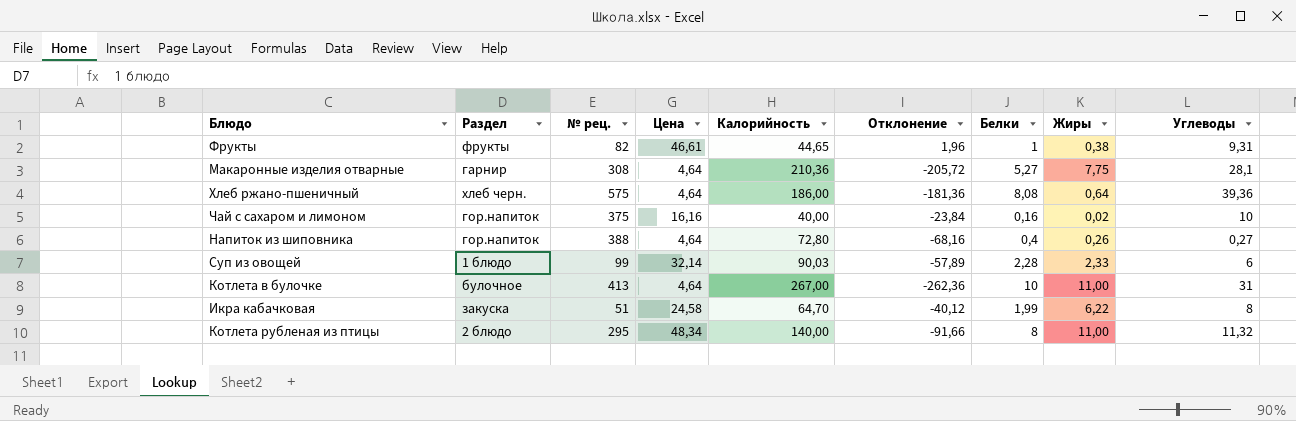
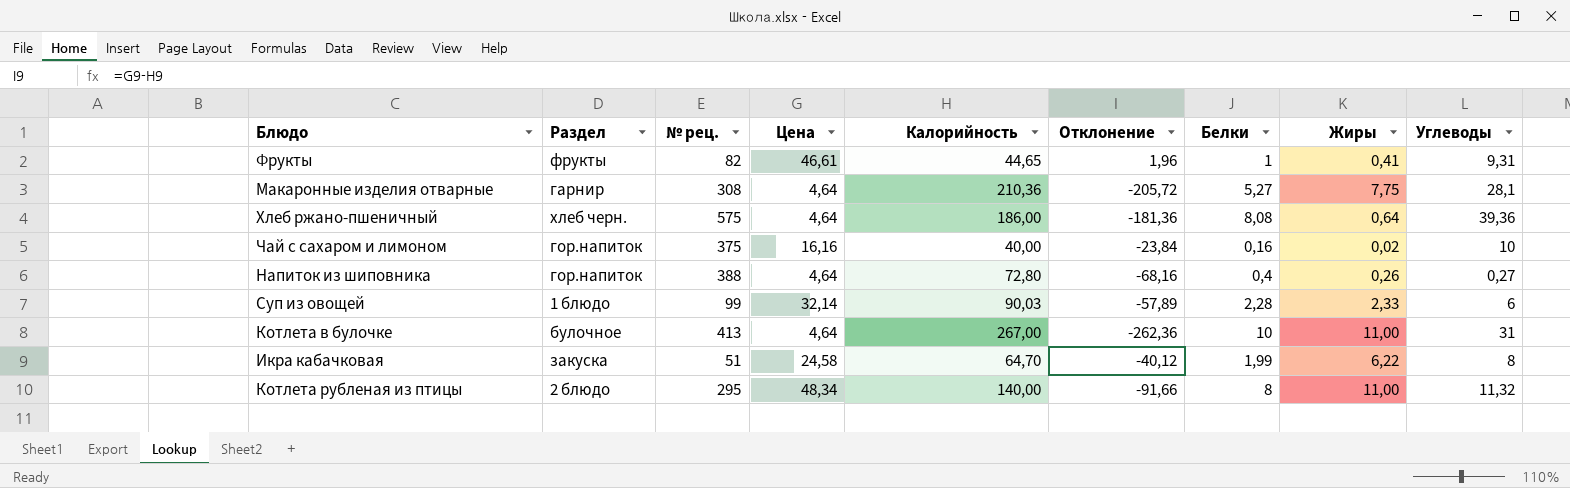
Фрукты | Жиры: 0,38 -> 0,41

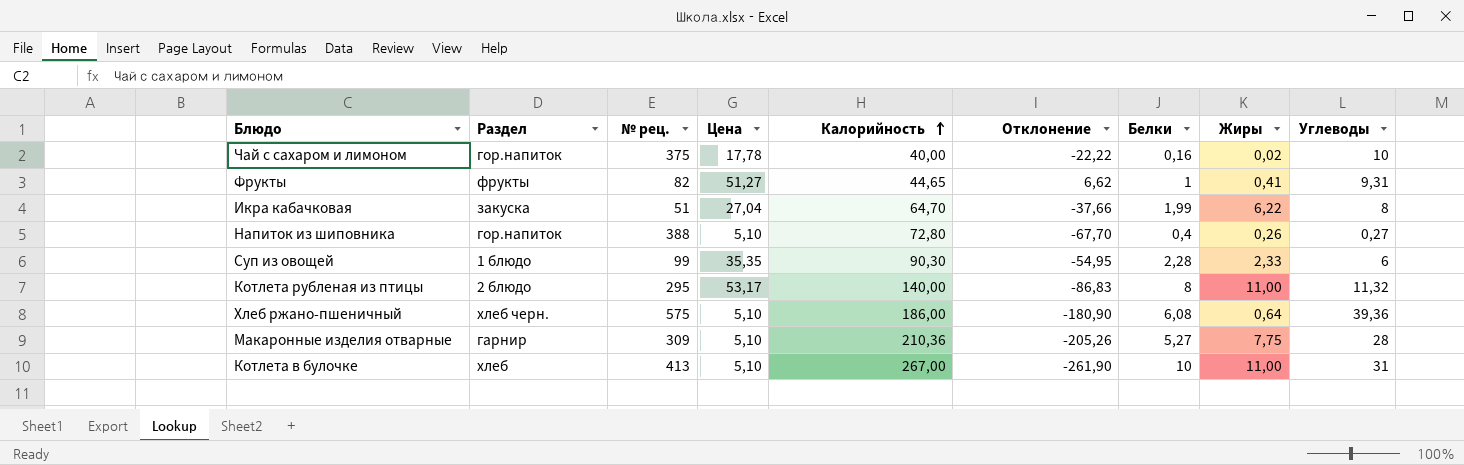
row order: none -> Калорийность ascending
Чай с сахаром и лимоном | Цена: 16,16 -> 17,78
Чай с сахаром и лимоном | Отклонение: -23,84 -> -22,22
Фрукты | Цена: 46,61 -> 51,27
Фрукты | Отклонение: 1,96 -> 6,62
Икра кабачковая | Цена: 24,58 -> 27,04
Икра кабачковая | Отклонение: -40,12 -> -37,66
Напиток из шиповника | Цена: 4,64 -> 5,10
Напиток из шиповника | Отклонение: -68,16 -> -67,70
Суп из овощей | Цена: 32,14 -> 35,35
Суп из овощей | Калорийность: 90,03 -> 90,30
Суп из овощей | Отклонение: -57,89 -> -54,95
Котлета рубленая из птицы | Цена: 48,34 -> 53,17
Котлета рубленая из птицы | Отклонение: -91,66 -> -86,83
Хлеб ржано-пшеничный | Цена: 4,64 -> 5,10
Хлеб ржано-пшеничный | Отклонение: -181,36 -> -180,90
Хлеб ржано-пшеничный | Белки: 8,08 -> 6,08
Макаронные изделия отварные | № рец.: 308 -> 309
Макаронные изделия отварные | Цена: 4,64 -> 5,10
Макаронные изделия отварные | Отклонение: -205,72 -> -205,26
Макаронные изделия отварные | Углеводы: 28,1 -> 28
Котлета в булочке | Раздел: булочное -> хлеб
Котлета в булочке | Цена: 4,64 -> 5,10
Котлета в булочке | Отклонение: -262,36 -> -261,90

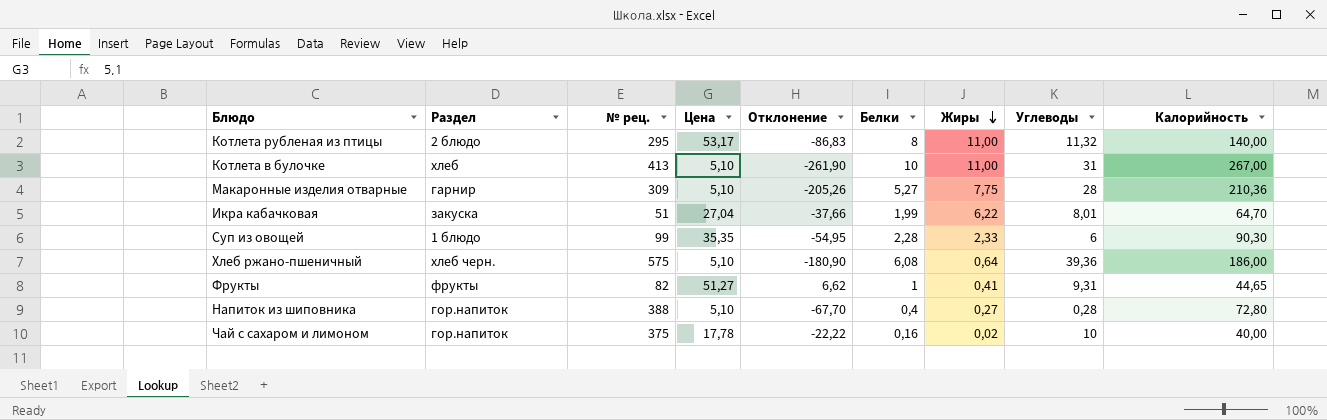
row order: Калорийность ascending -> Жиры descending
column Калорийность | position: 5 -> 9
Икра кабачковая | Углеводы: 8 -> 8,01
Напиток из шиповника | Жиры: 0,26 -> 0,27
Напиток из шиповника | Углеводы: 0,27 -> 0,28

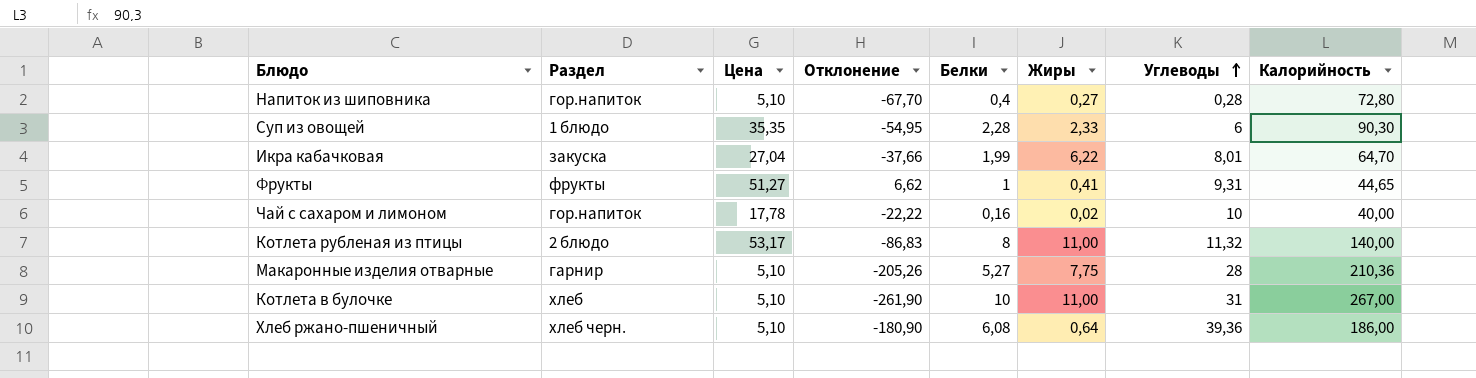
row order: Жиры descending -> Углеводы ascending
column № рец. | position: 3 -> none

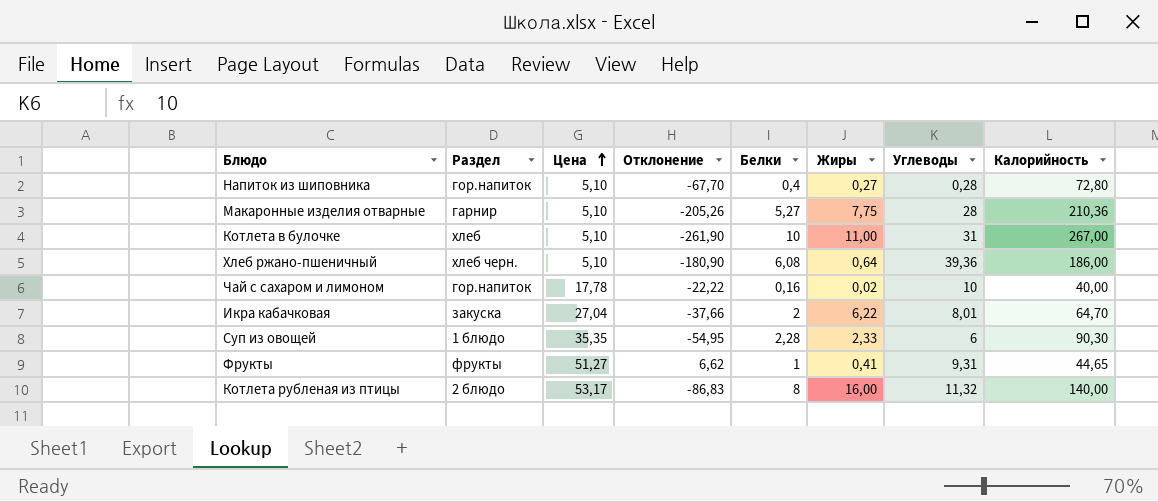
row order: Углеводы ascending -> Цена ascending
Икра кабачковая | Белки: 1,99 -> 2
Котлета рубленая из птицы | Жиры: 11,00 -> 16,00

